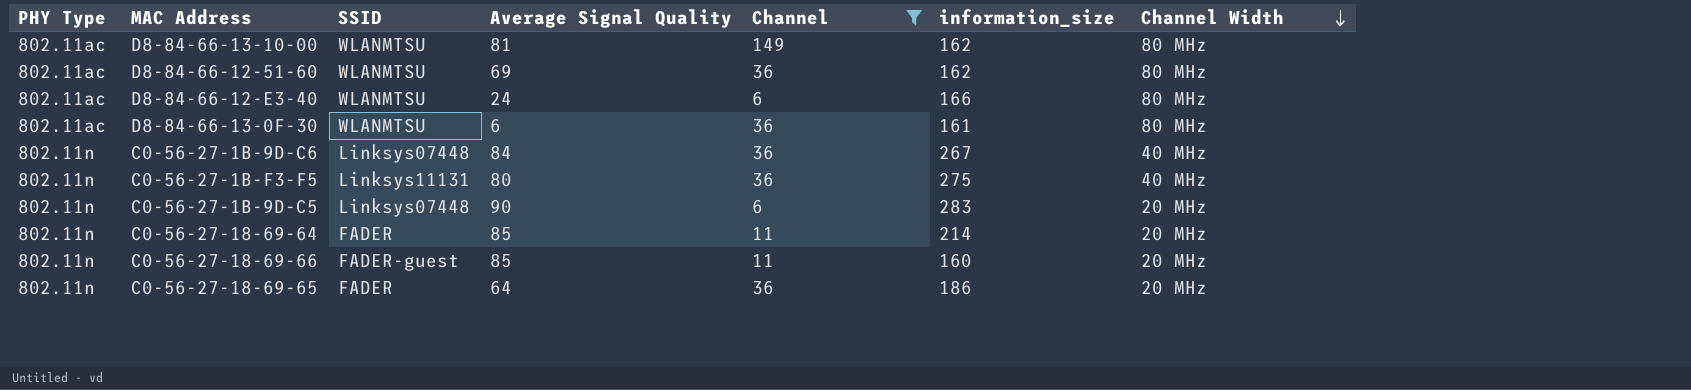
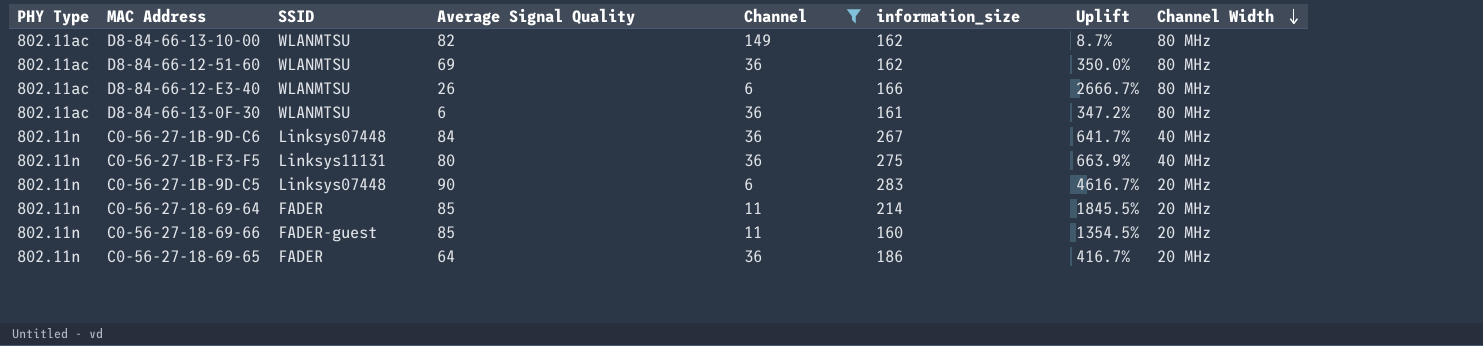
column Uplift | formula: none -> ([information_size] - [Channel]) / [Channel]
D8-84-66-13-10-00 | Average Signal Quality: 81 -> 82
D8-84-66-12-E3-40 | Average Signal Quality: 24 -> 26

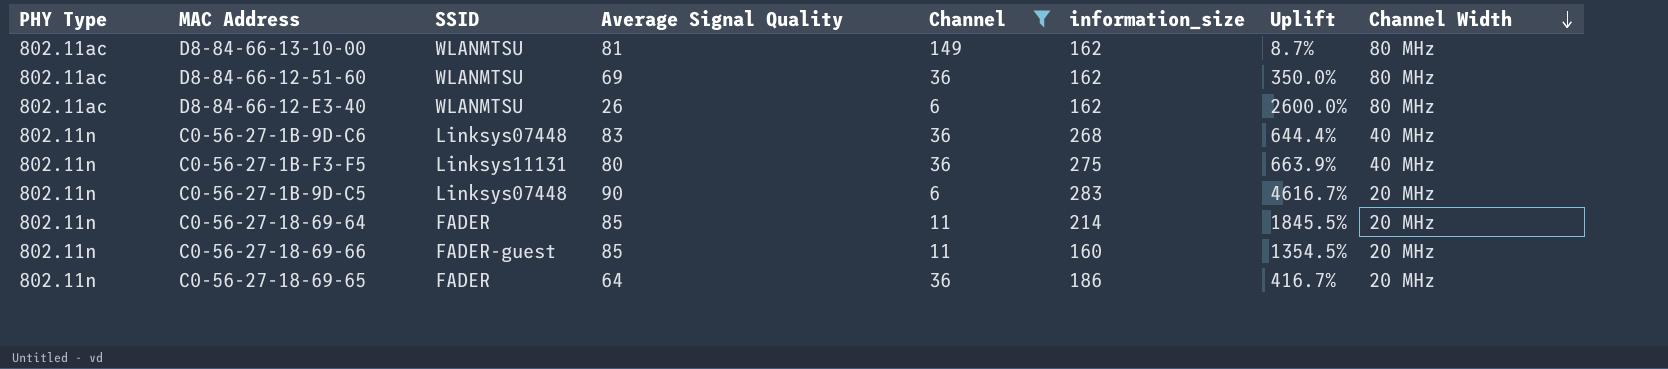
row D8-84-66-13-0F-30: 802.11ac | WLANMTSU | 6 | 36 | 161 | 347.2% | 80 MHz -> none
D8-84-66-13-10-00 | Average Signal Quality: 82 -> 81
D8-84-66-12-E3-40 | information_size: 166 -> 162
D8-84-66-12-E3-40 | Uplift: 2666.7% -> 2600.0%
C0-56-27-1B-9D-C6 | Average Signal Quality: 84 -> 83
C0-56-27-1B-9D-C6 | information_size: 267 -> 268
C0-56-27-1B-9D-C6 | Uplift: 641.7% -> 644.4%

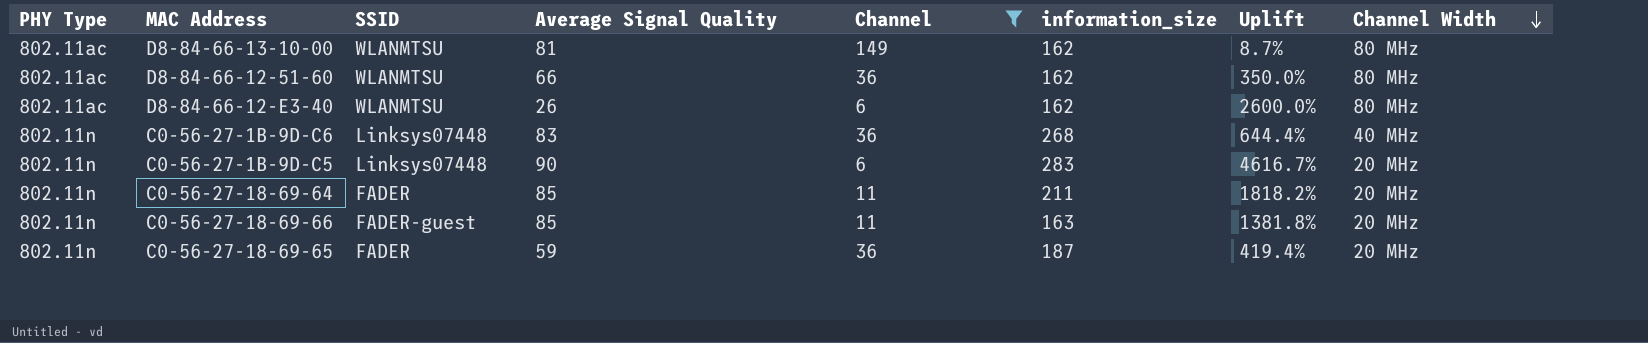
row C0-56-27-1B-F3-F5: 802.11n | Linksys11131 | 80 | 36 | 275 | 663.9% | 40 MHz -> none
D8-84-66-12-51-60 | Average Signal Quality: 69 -> 66
C0-56-27-18-69-64 | information_size: 214 -> 211
C0-56-27-18-69-64 | Uplift: 1845.5% -> 1818.2%
C0-56-27-18-69-66 | information_size: 160 -> 163
C0-56-27-18-69-66 | Uplift: 1354.5% -> 1381.8%
C0-56-27-18-69-65 | Average Signal Quality: 64 -> 59
C0-56-27-18-69-65 | information_size: 186 -> 187
C0-56-27-18-69-65 | Uplift: 416.7% -> 419.4%

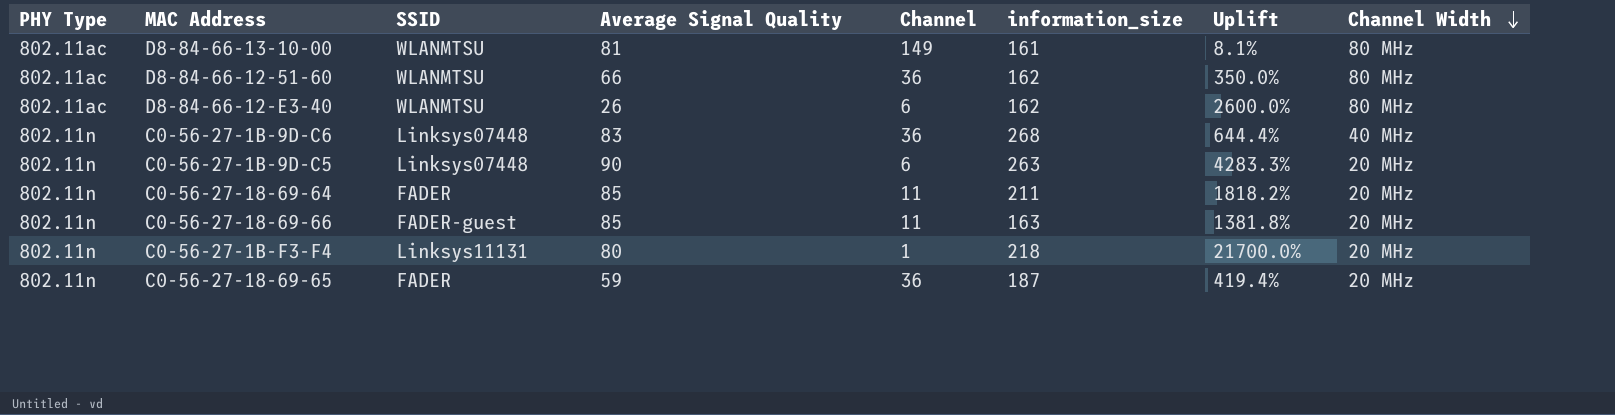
filter: Channel != 1 -> none
D8-84-66-13-10-00 | information_size: 162 -> 161
D8-84-66-13-10-00 | Uplift: 8.7% -> 8.1%
C0-56-27-1B-9D-C5 | information_size: 283 -> 263
C0-56-27-1B-9D-C5 | Uplift: 4616.7% -> 4283.3%

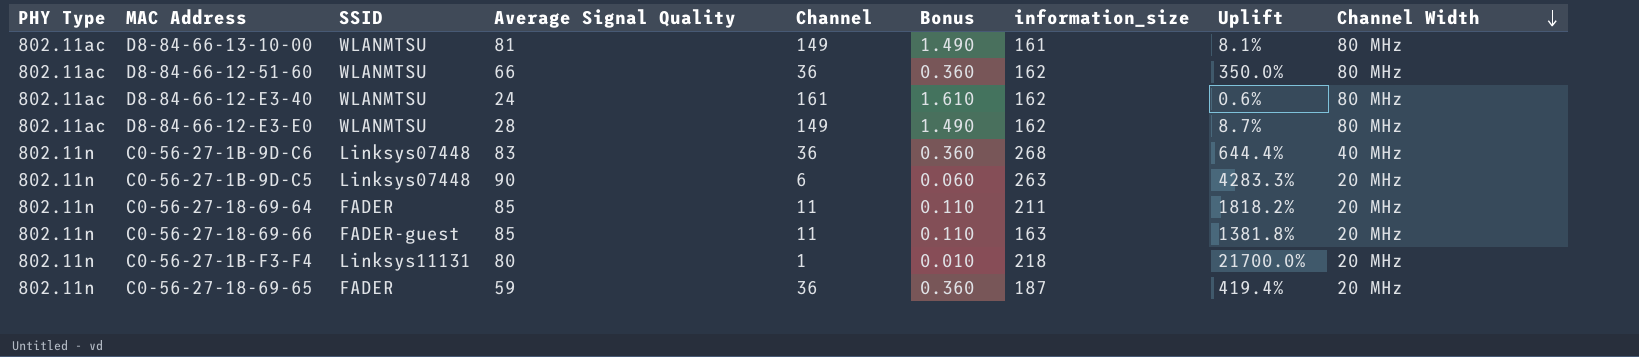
column Bonus | formula: none -> [Channel] * 0.01
D8-84-66-12-E3-40 | Average Signal Quality: 26 -> 24
D8-84-66-12-E3-40 | Channel: 6 -> 161
D8-84-66-12-E3-40 | Uplift: 2600.0% -> 0.6%
row D8-84-66-12-E3-E0: none -> 802.11ac | WLANMTSU | 28 | 149 | 1.490 | 162 | 8.7% | 80 MHz

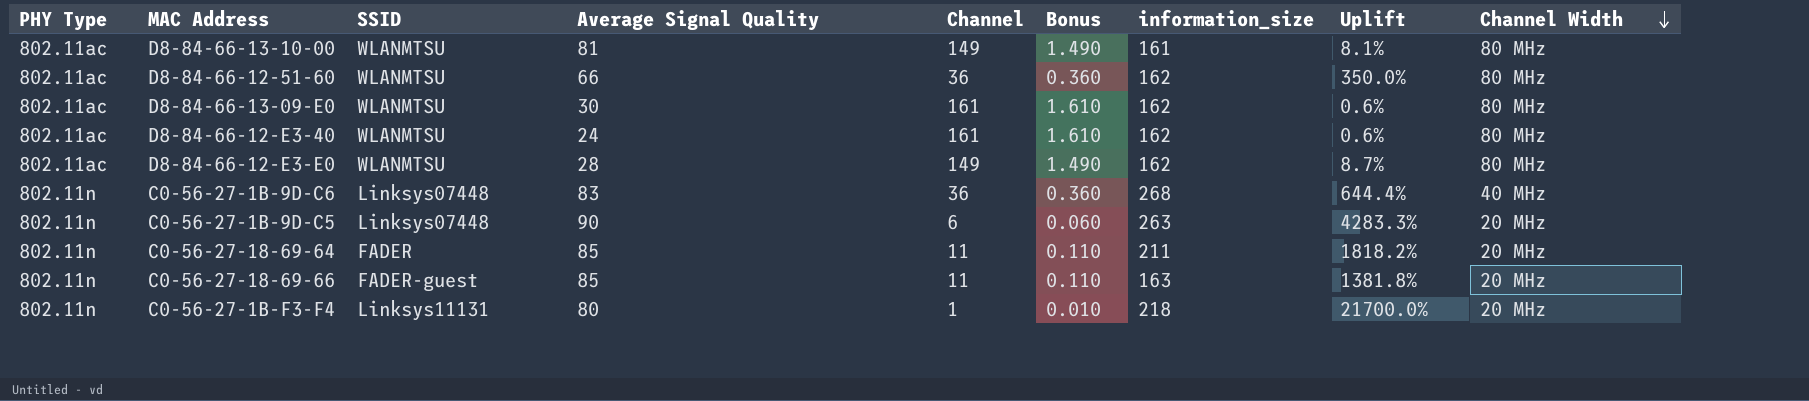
row C0-56-27-18-69-65: 802.11n | FADER | 59 | 36 | 0.360 | 187 | 419.4% | 20 MHz -> none
row D8-84-66-13-09-E0: none -> 802.11ac | WLANMTSU | 30 | 161 | 1.610 | 162 | 0.6% | 80 MHz

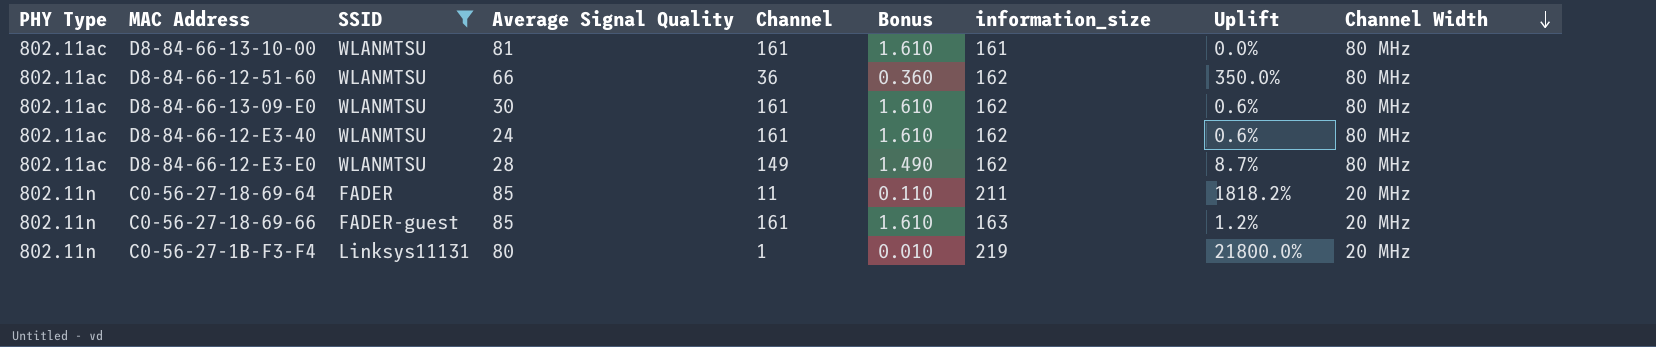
filter: none -> SSID != Linksys07448
D8-84-66-13-10-00 | Channel: 149 -> 161
D8-84-66-13-10-00 | Bonus: 1.490 -> 1.610
D8-84-66-13-10-00 | Uplift: 8.1% -> 0.0%
C0-56-27-18-69-66 | Channel: 11 -> 161
C0-56-27-18-69-66 | Bonus: 0.110 -> 1.610
C0-56-27-18-69-66 | Uplift: 1381.8% -> 1.2%
C0-56-27-1B-F3-F4 | information_size: 218 -> 219
C0-56-27-1B-F3-F4 | Uplift: 21700.0% -> 21800.0%

